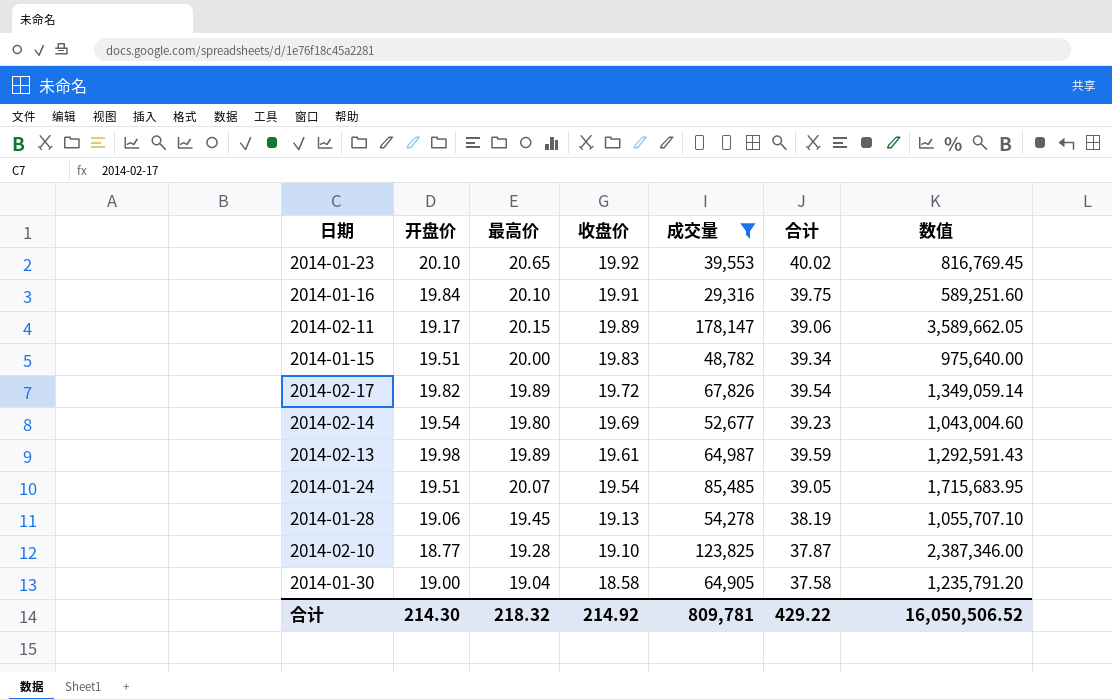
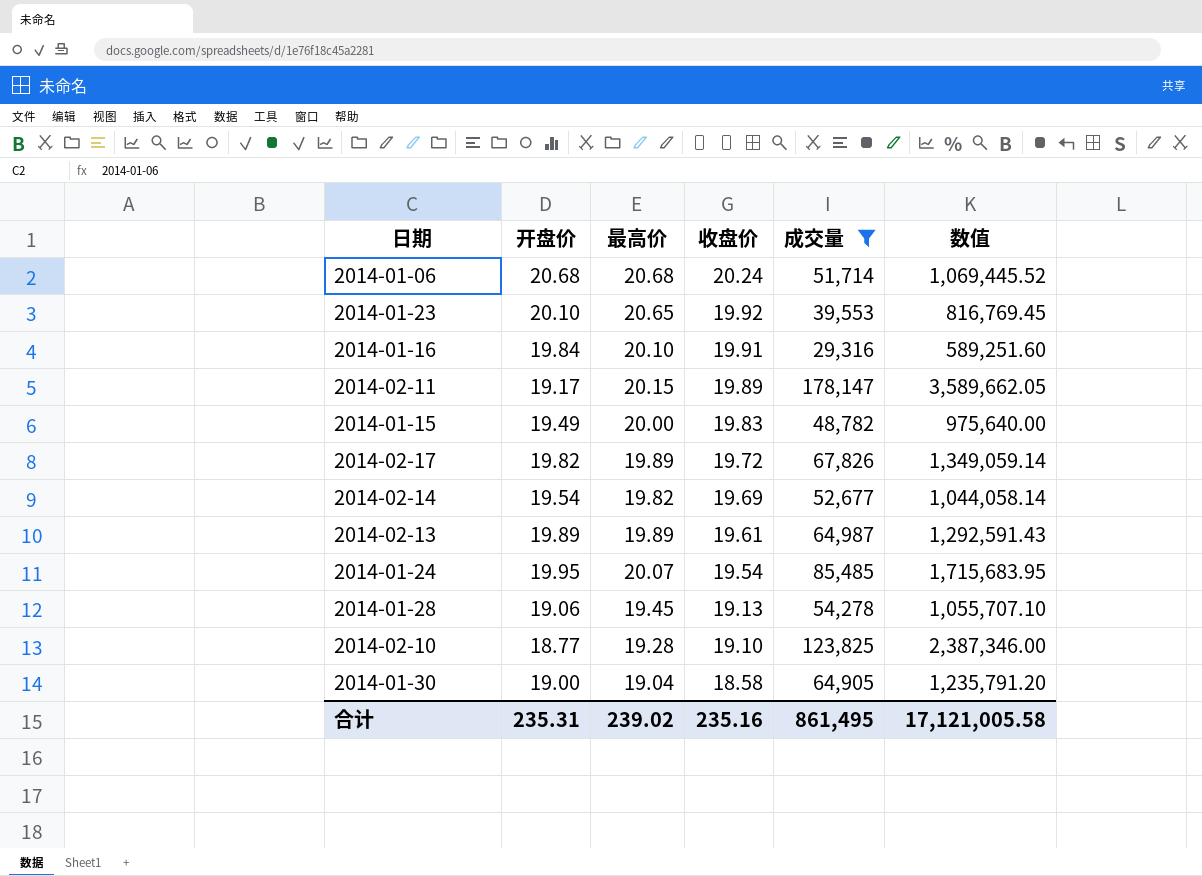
column 合计 | formula: [开盘价] + [收盘价] -> none
row 2014-01-06: none -> 20.68 | 20.68 | 20.24 | 51,714 | 1,069,445.52
2014-01-15 | 开盘价: 19.51 -> 19.49
2014-02-14 | 最高价: 19.80 -> 19.82
2014-02-14 | 数值: 1,043,004.60 -> 1,044,058.14
2014-02-13 | 开盘价: 19.98 -> 19.89
2014-01-24 | 开盘价: 19.51 -> 19.95
合计 | 开盘价: 214.30 -> 235.31
合计 | 最高价: 218.32 -> 239.02
合计 | 收盘价: 214.92 -> 235.16
合计 | 成交量: 809,781 -> 861,495
合计 | 数值: 16,050,506.52 -> 17,121,005.58

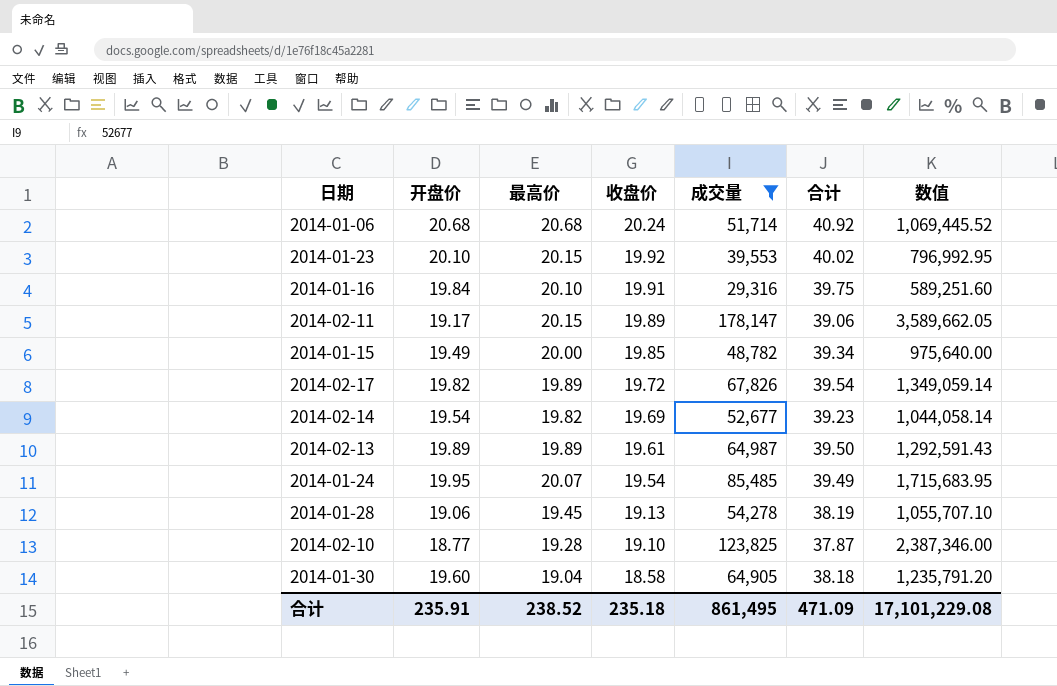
column 合计 | formula: none -> [开盘价] + [收盘价]
2014-01-23 | 最高价: 20.65 -> 20.15
2014-01-23 | 数值: 816,769.45 -> 796,992.95
2014-01-15 | 收盘价: 19.83 -> 19.85
2014-01-30 | 开盘价: 19.00 -> 19.60
合计 | 开盘价: 235.31 -> 235.91
合计 | 最高价: 239.02 -> 238.52
合计 | 收盘价: 235.16 -> 235.18
合计 | 数值: 17,121,005.58 -> 17,101,229.08

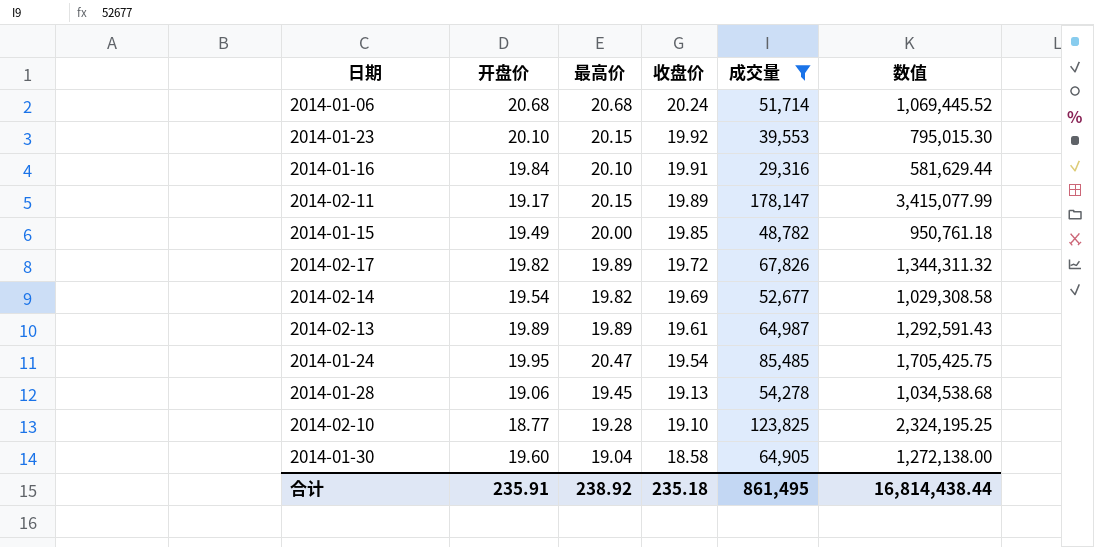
column 合计 | formula: [开盘价] + [收盘价] -> none
column 数值 | formula: [最高价] * [成交量] -> [开盘价] * [成交量]
2014-01-24 | 最高价: 20.07 -> 20.47
合计 | 最高价: 238.52 -> 238.92
合计 | 数值: 17,101,229.08 -> 16,814,438.44

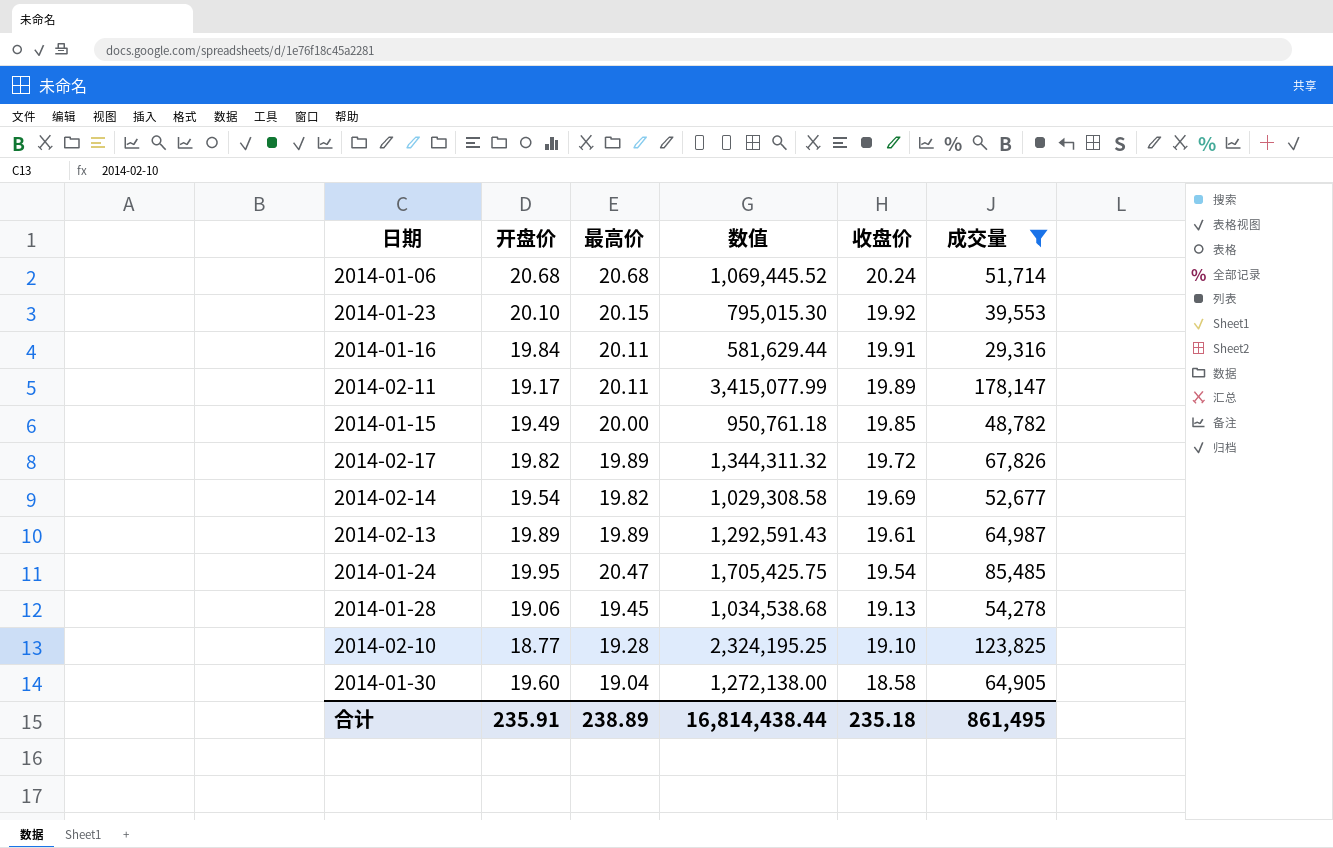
column 数值 | position: 6 -> 4
2014-01-16 | 最高价: 20.10 -> 20.11
2014-02-11 | 最高价: 20.15 -> 20.11
合计 | 最高价: 238.92 -> 238.89

